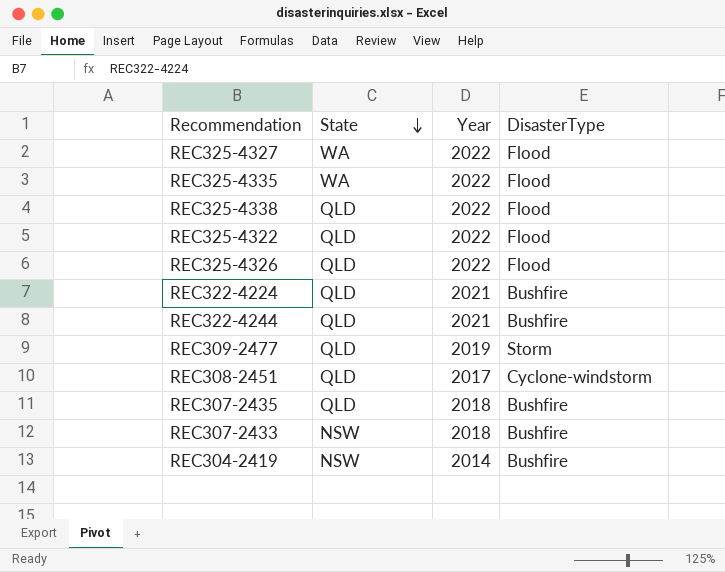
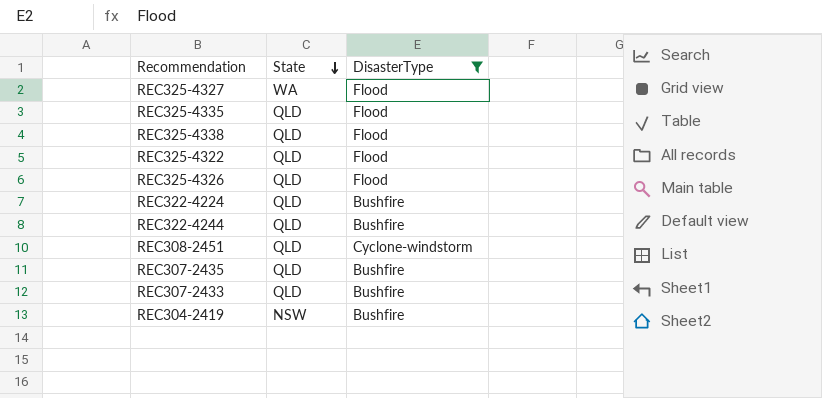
filter: none -> DisasterType != Storm
column Year | position: 3 -> none
REC325-4335 | State: WA -> QLD
REC307-2433 | State: NSW -> QLD

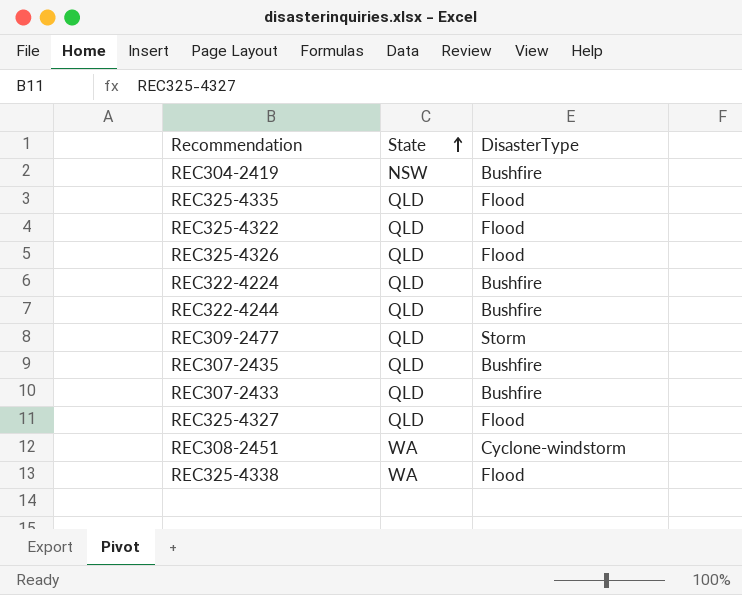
filter: DisasterType != Storm -> none
row order: State descending -> State ascending
REC325-4327 | State: WA -> QLD
REC308-2451 | State: QLD -> WA
REC325-4338 | State: QLD -> WA

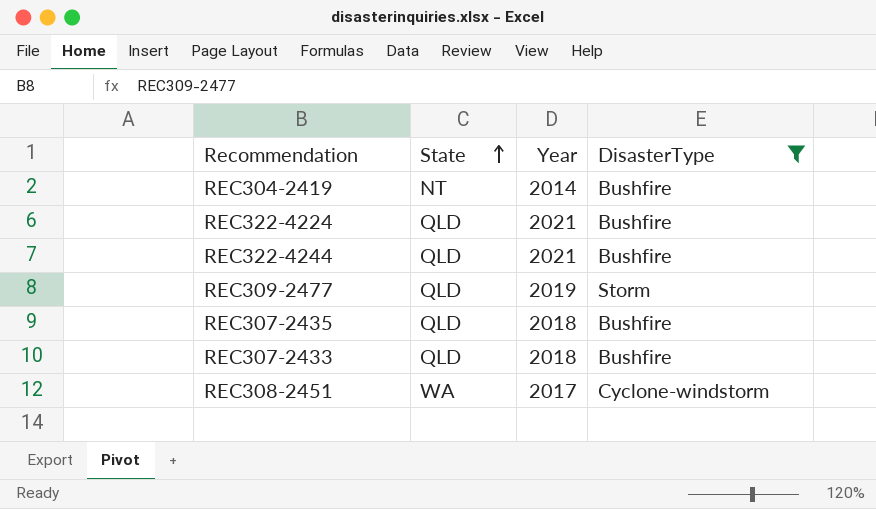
filter: none -> DisasterType != Flood
column Year | position: none -> 3
REC304-2419 | State: NSW -> NT

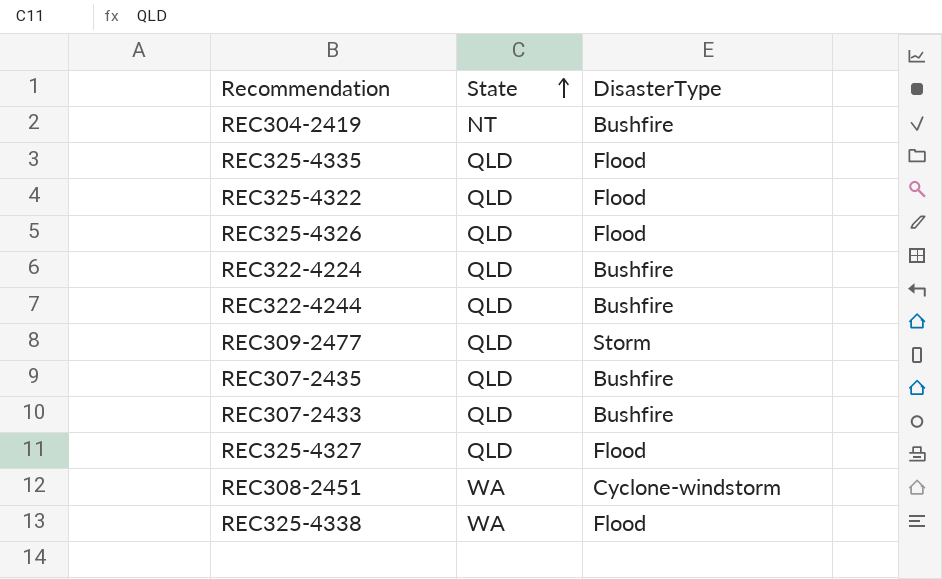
filter: DisasterType != Flood -> none
column Year | position: 3 -> none

